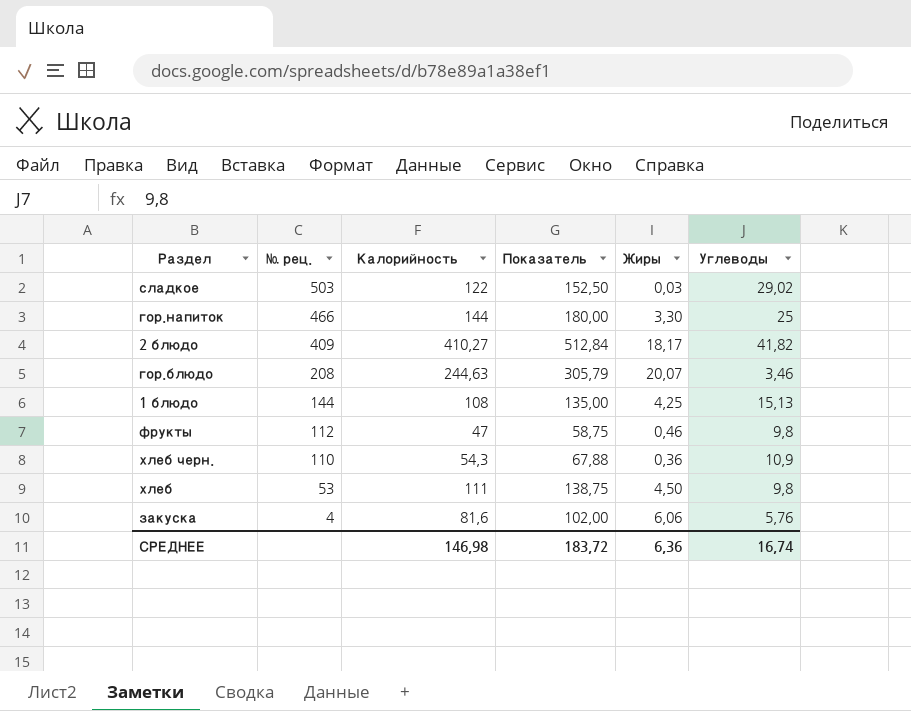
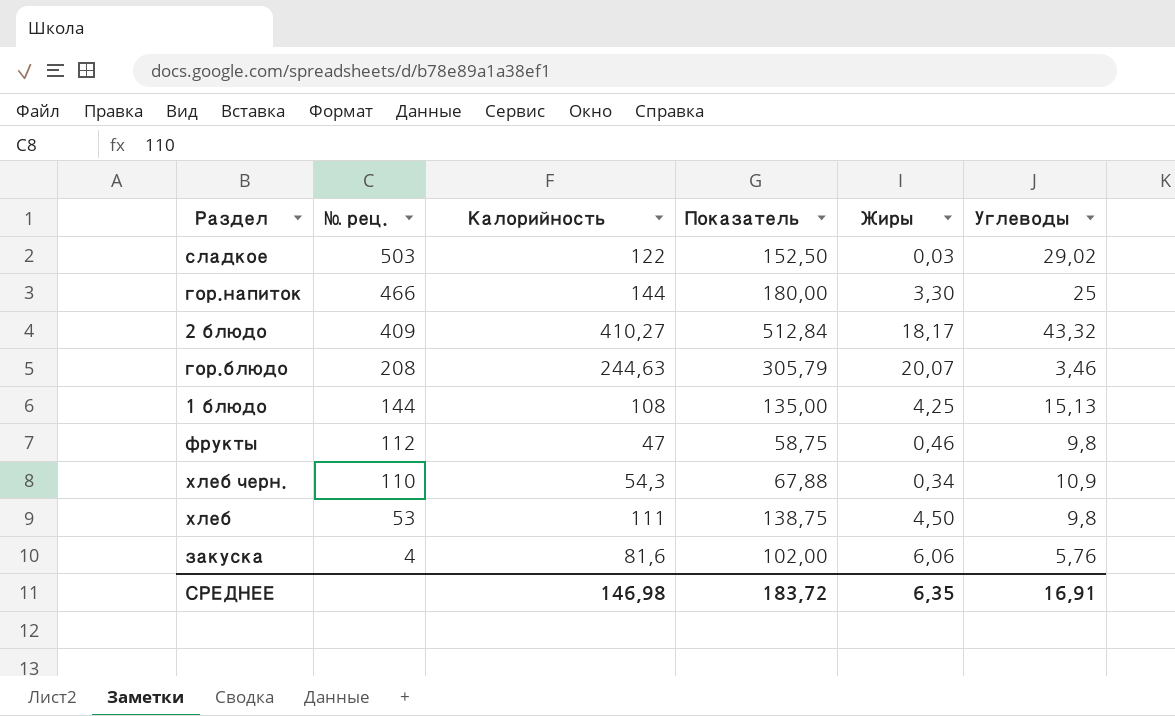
2 блюдо | Углеводы: 41,82 -> 43,32
хлеб черн. | Жиры: 0,36 -> 0,34
СРЕДНЕЕ | Жиры: 6,36 -> 6,35
СРЕДНЕЕ | Углеводы: 16,74 -> 16,91

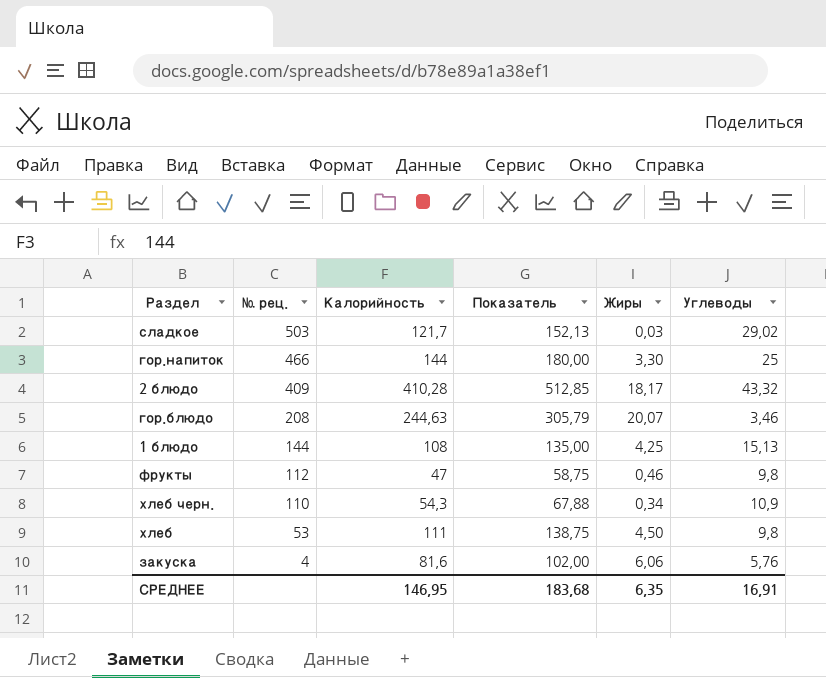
сладкое | Калорийность: 122 -> 121,7
сладкое | Показатель: 152,50 -> 152,13
2 блюдо | Калорийность: 410,27 -> 410,28
2 блюдо | Показатель: 512,84 -> 512,85
СРЕДНЕЕ | Калорийность: 146,98 -> 146,95
СРЕДНЕЕ | Показатель: 183,72 -> 183,68

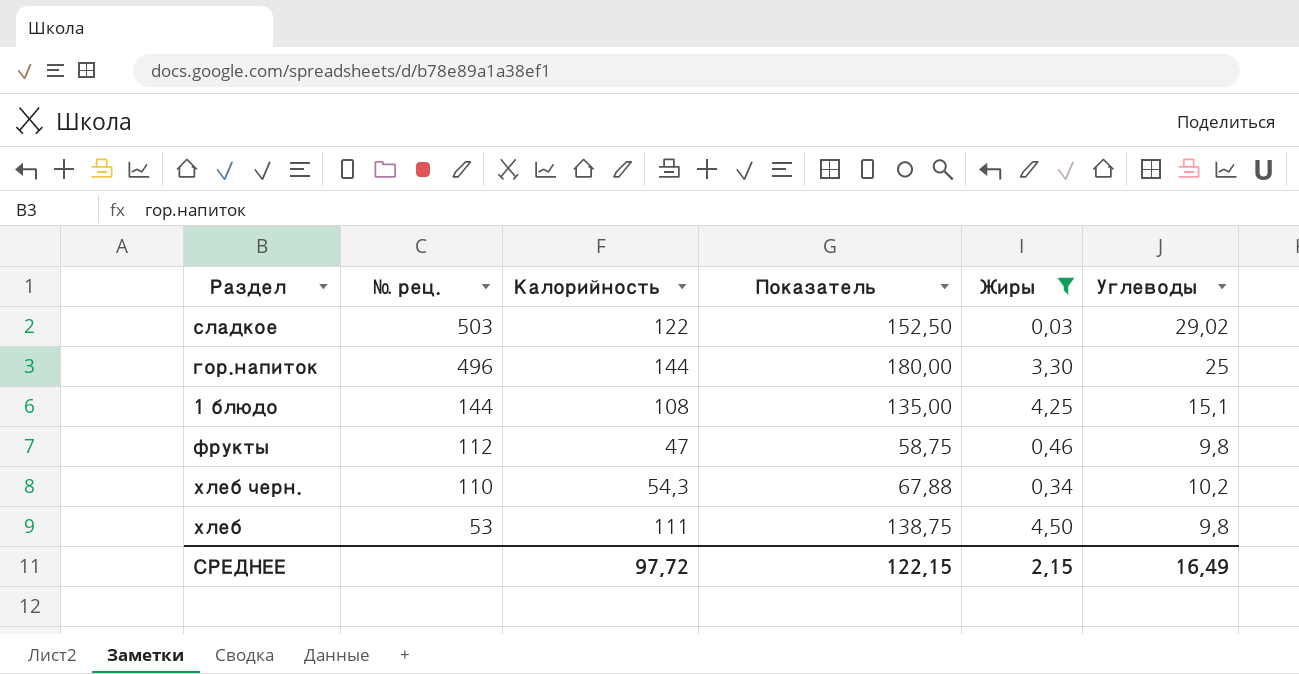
filter: none -> Жиры <= 4,50
сладкое | Калорийность: 121,7 -> 122
сладкое | Показатель: 152,13 -> 152,50
гор.напиток | № рец.: 466 -> 496
1 блюдо | Углеводы: 15,13 -> 15,1
хлеб черн. | Углеводы: 10,9 -> 10,2
СРЕДНЕЕ | Калорийность: 146,95 -> 97,72
СРЕДНЕЕ | Показатель: 183,68 -> 122,15
СРЕДНЕЕ | Жиры: 6,35 -> 2,15
СРЕДНЕЕ | Углеводы: 16,91 -> 16,49

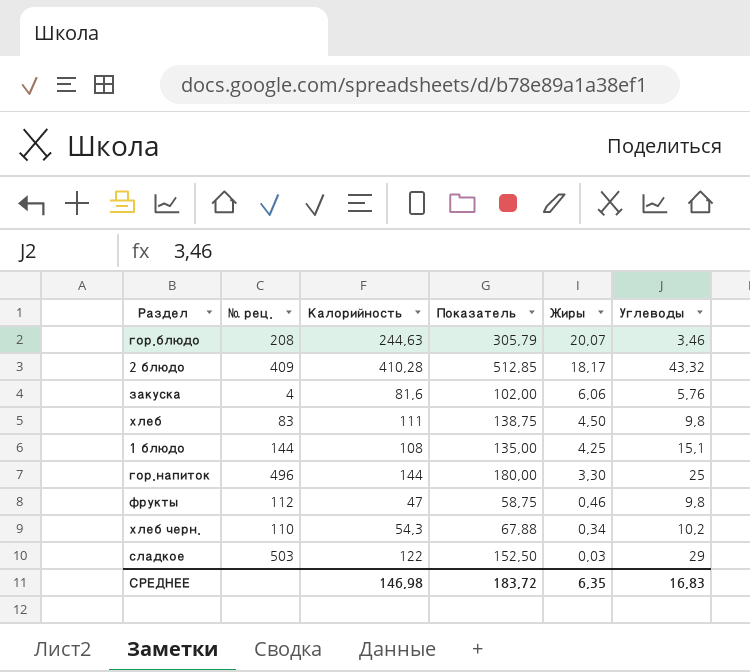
filter: Жиры <= 4,50 -> none
row order: № рец. descending -> Жиры descending
хлеб | № рец.: 53 -> 83
сладкое | Углеводы: 29,02 -> 29
СРЕДНЕЕ | Калорийность: 97,72 -> 146,98
СРЕДНЕЕ | Показатель: 122,15 -> 183,72
СРЕДНЕЕ | Жиры: 2,15 -> 6,35
СРЕДНЕЕ | Углеводы: 16,49 -> 16,83

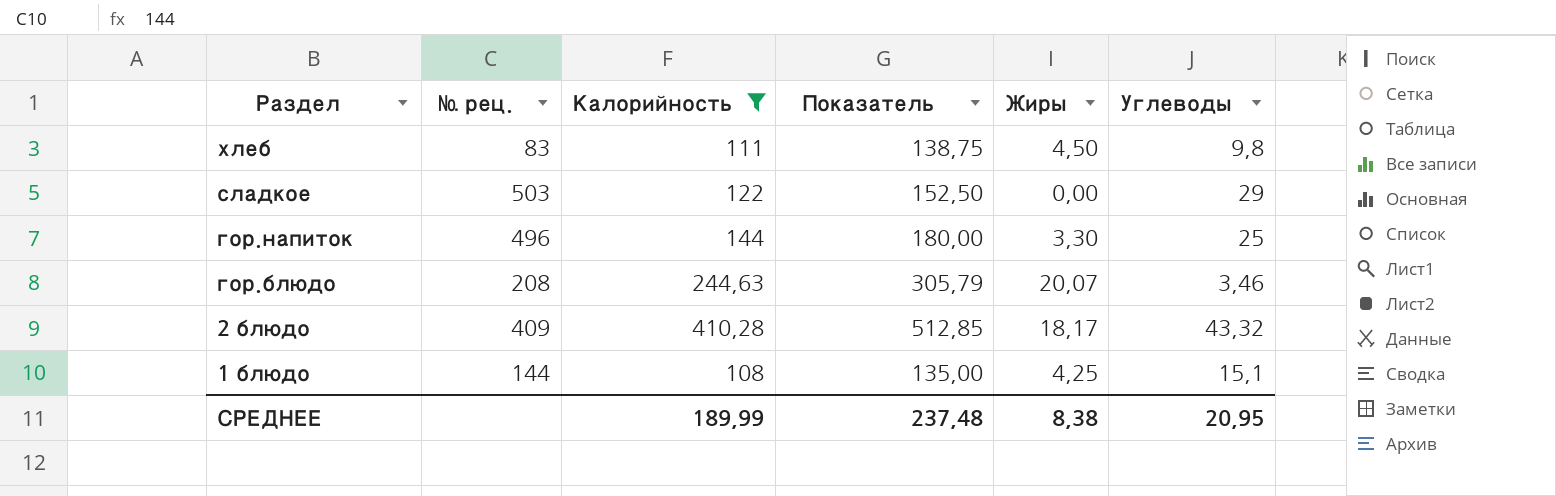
filter: none -> Калорийность >= 108
row order: Жиры descending -> Раздел descending
сладкое | Жиры: 0,03 -> 0,00
СРЕДНЕЕ | Калорийность: 146,98 -> 189,99
СРЕДНЕЕ | Показатель: 183,72 -> 237,48
СРЕДНЕЕ | Жиры: 6,35 -> 8,38
СРЕДНЕЕ | Углеводы: 16,83 -> 20,95

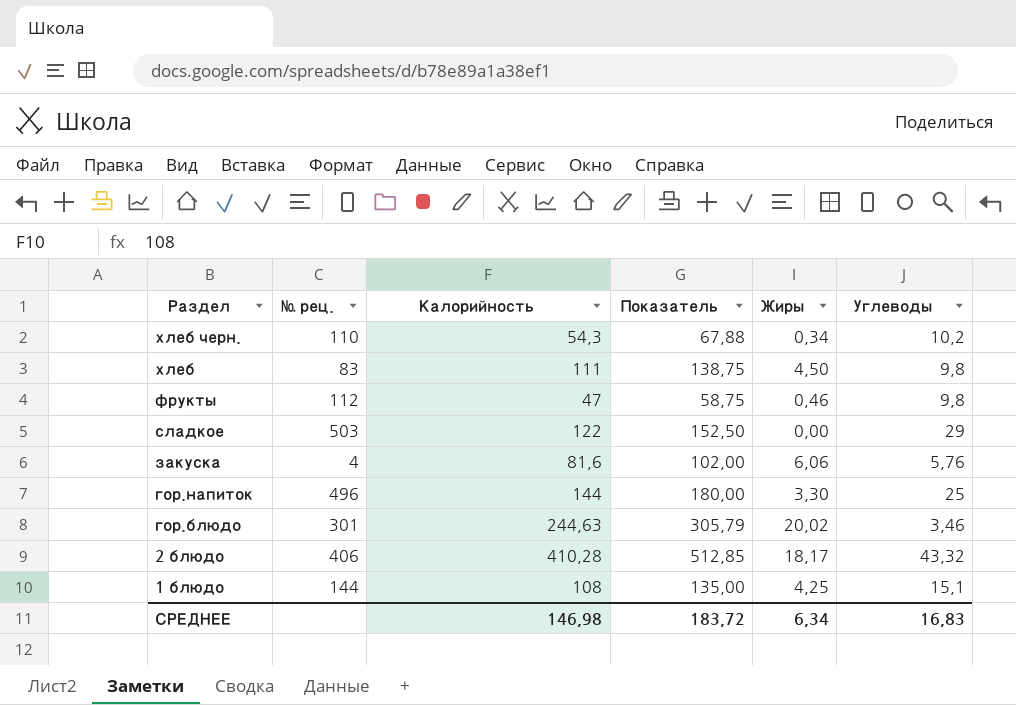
filter: Калорийность >= 108 -> none
гор.блюдо | № рец.: 208 -> 301
гор.блюдо | Жиры: 20,07 -> 20,02
2 блюдо | № рец.: 409 -> 406
СРЕДНЕЕ | Калорийность: 189,99 -> 146,98
СРЕДНЕЕ | Показатель: 237,48 -> 183,72
СРЕДНЕЕ | Жиры: 8,38 -> 6,34
СРЕДНЕЕ | Углеводы: 20,95 -> 16,83

